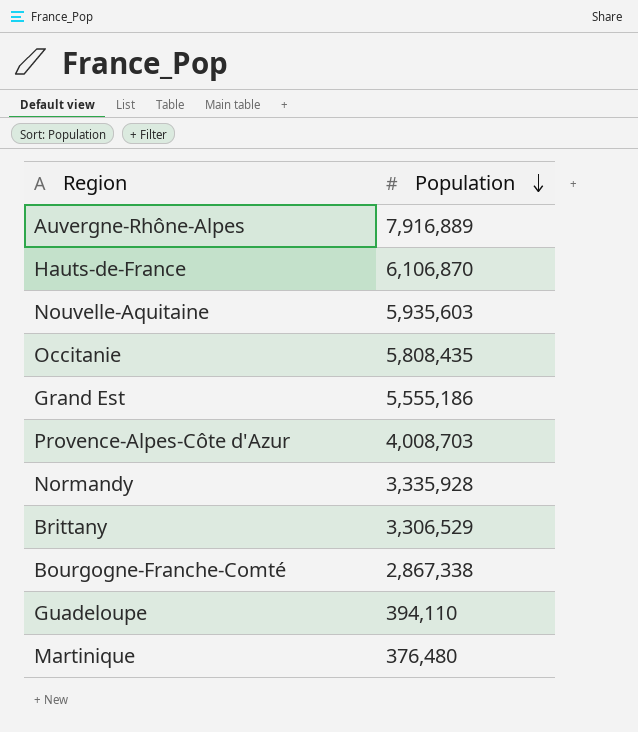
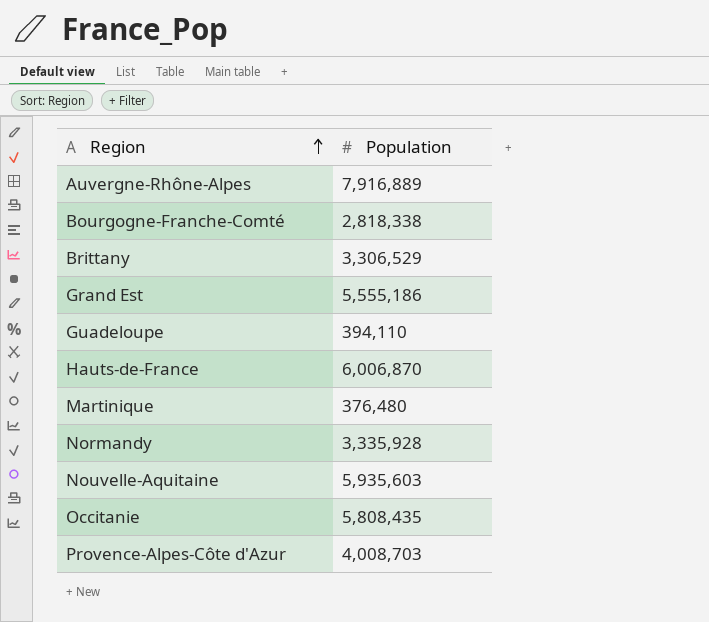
row order: Population descending -> Region ascending
Bourgogne-Franche-Comté | Population: 2,867,338 -> 2,818,338
Hauts-de-France | Population: 6,106,870 -> 6,006,870

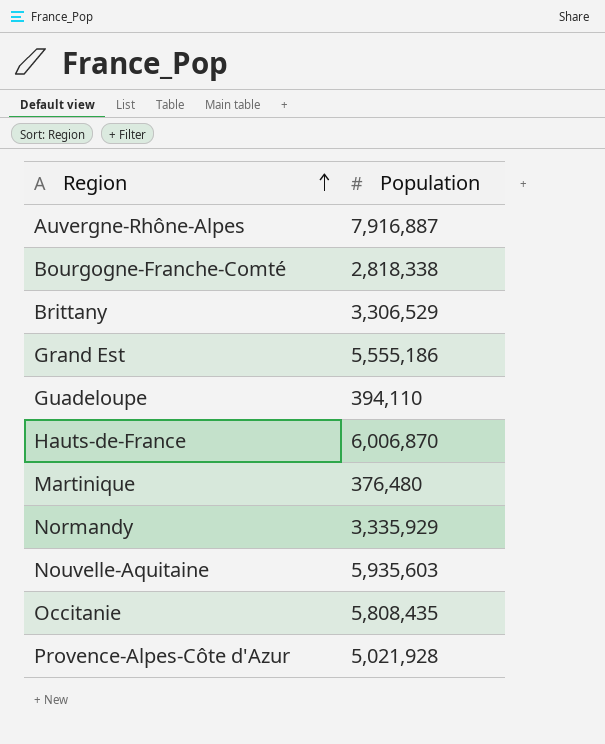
Auvergne-Rhône-Alpes | Population: 7,916,889 -> 7,916,887
Normandy | Population: 3,335,928 -> 3,335,929
Provence-Alpes-Côte d'Azur | Population: 4,008,703 -> 5,021,928

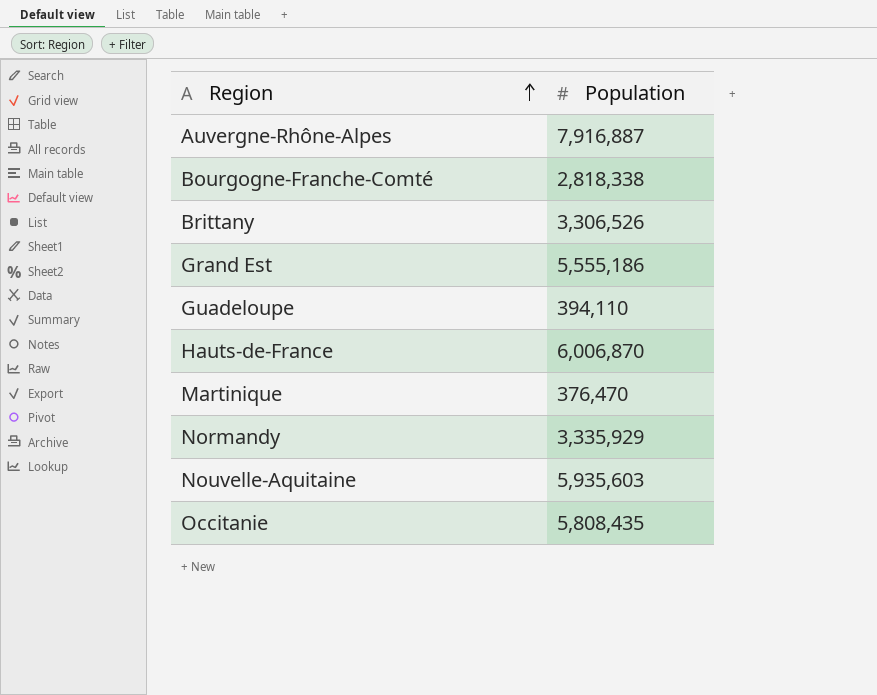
row Provence-Alpes-Côte d'Azur: 5,021,928 -> none
Brittany | Population: 3,306,529 -> 3,306,526
Martinique | Population: 376,480 -> 376,470

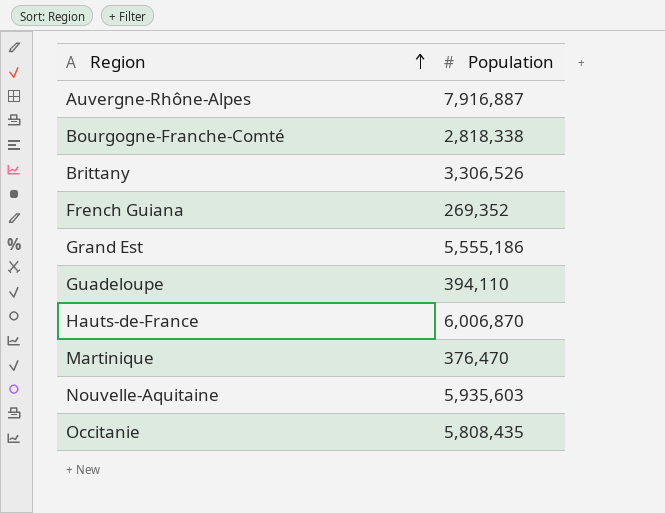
row Normandy: 3,335,929 -> none
row French Guiana: none -> 269,352

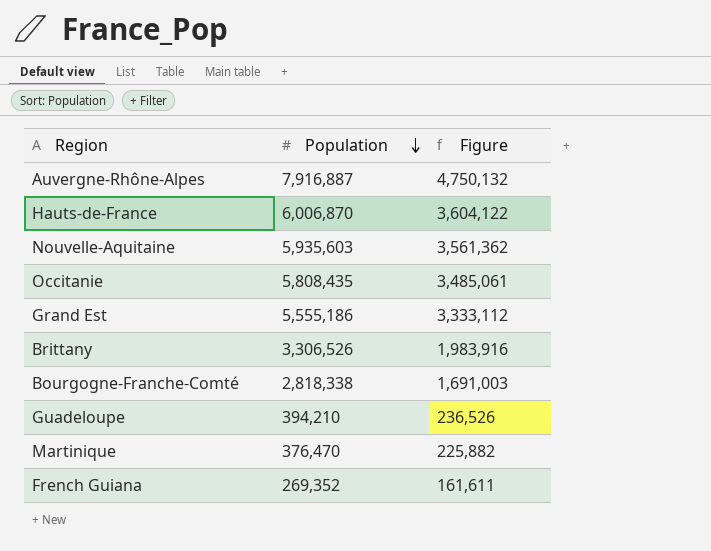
row order: Region ascending -> Population descending
column Figure | formula: none -> [Population] * 0.6
Guadeloupe | Population: 394,110 -> 394,210

